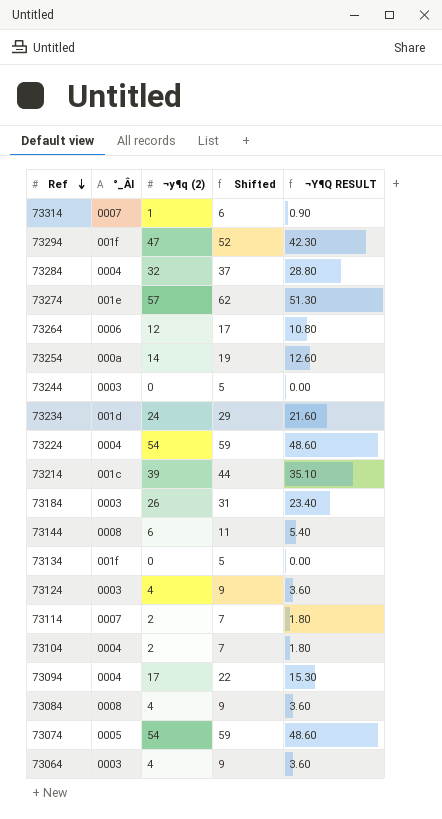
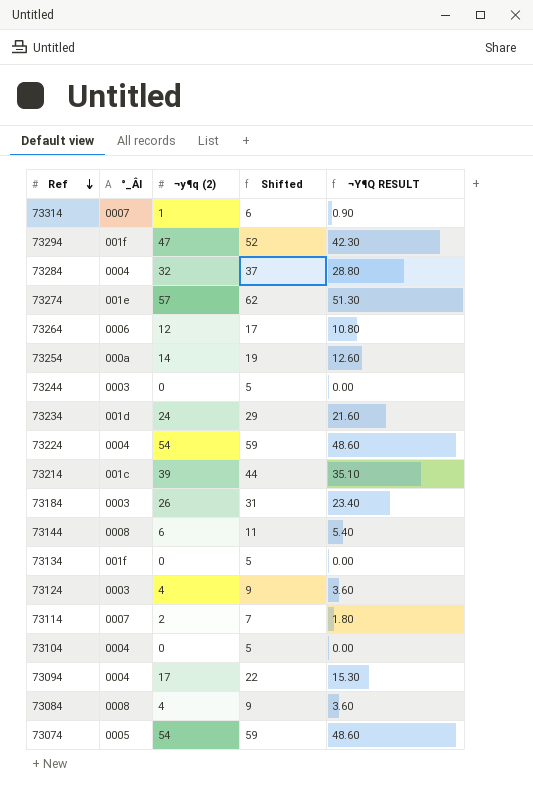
row 73064: 0003 | 4 | 9 | 3.60 -> none
73104 | ¬y¶q (2): 2 -> 0
73104 | Shifted: 7 -> 5
73104 | ¬Y¶Q RESULT: 1.80 -> 0.00

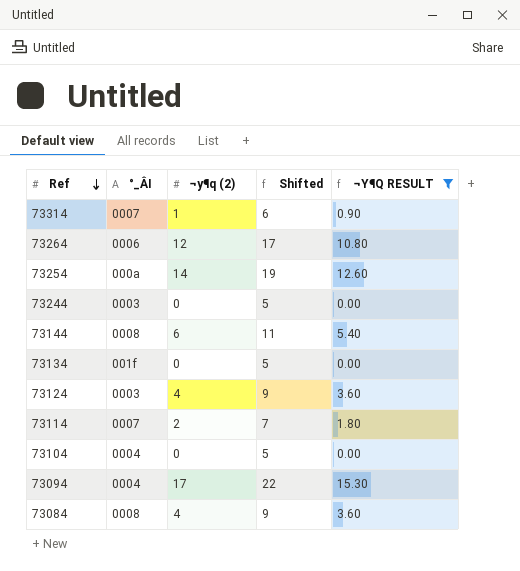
filter: none -> ¬Y¶Q RESULT <= 15.30

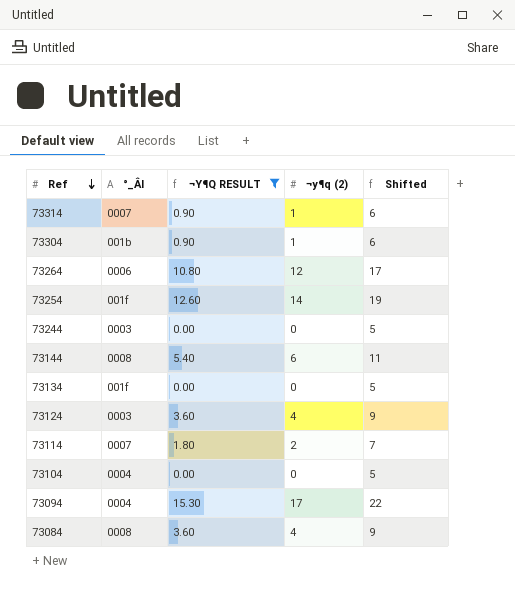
column ¬Y¶Q RESULT | position: 5 -> 3
row 73304: none -> 001b | 0.90 | 1 | 6
73254 | °_ÂI: 000a -> 001f

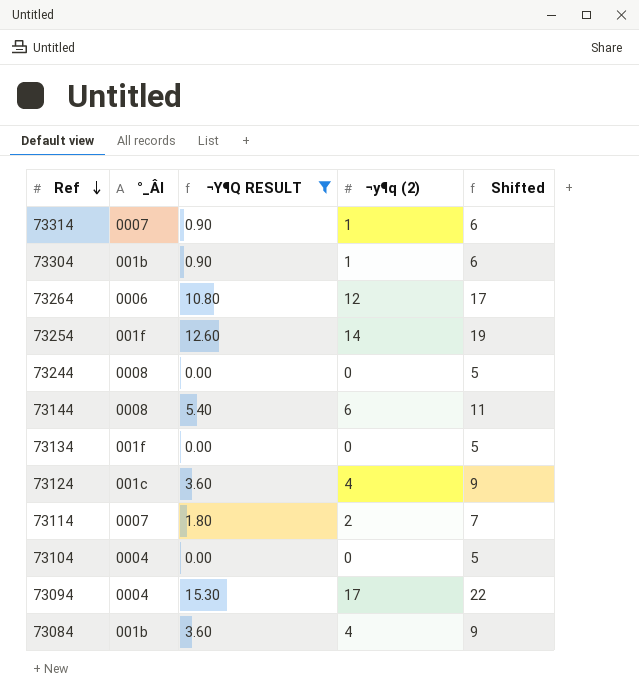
73244 | °_ÂI: 0003 -> 0008
73124 | °_ÂI: 0003 -> 001c
73084 | °_ÂI: 0008 -> 001b

